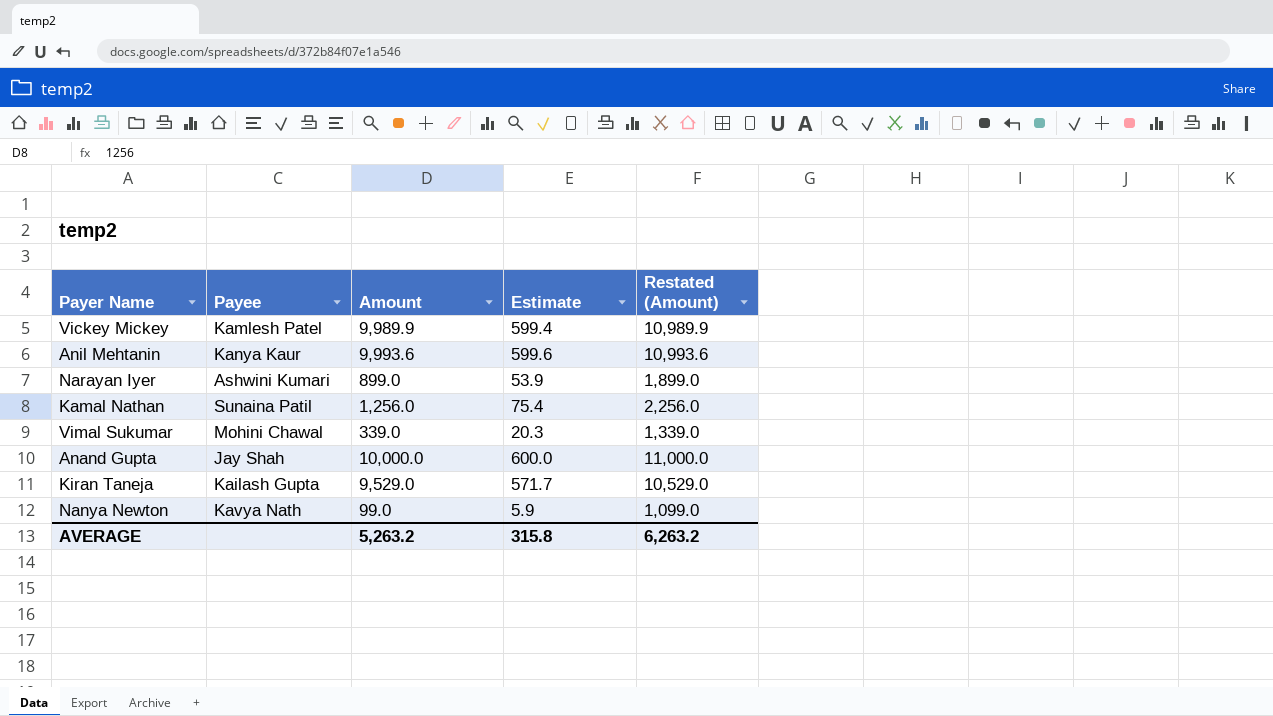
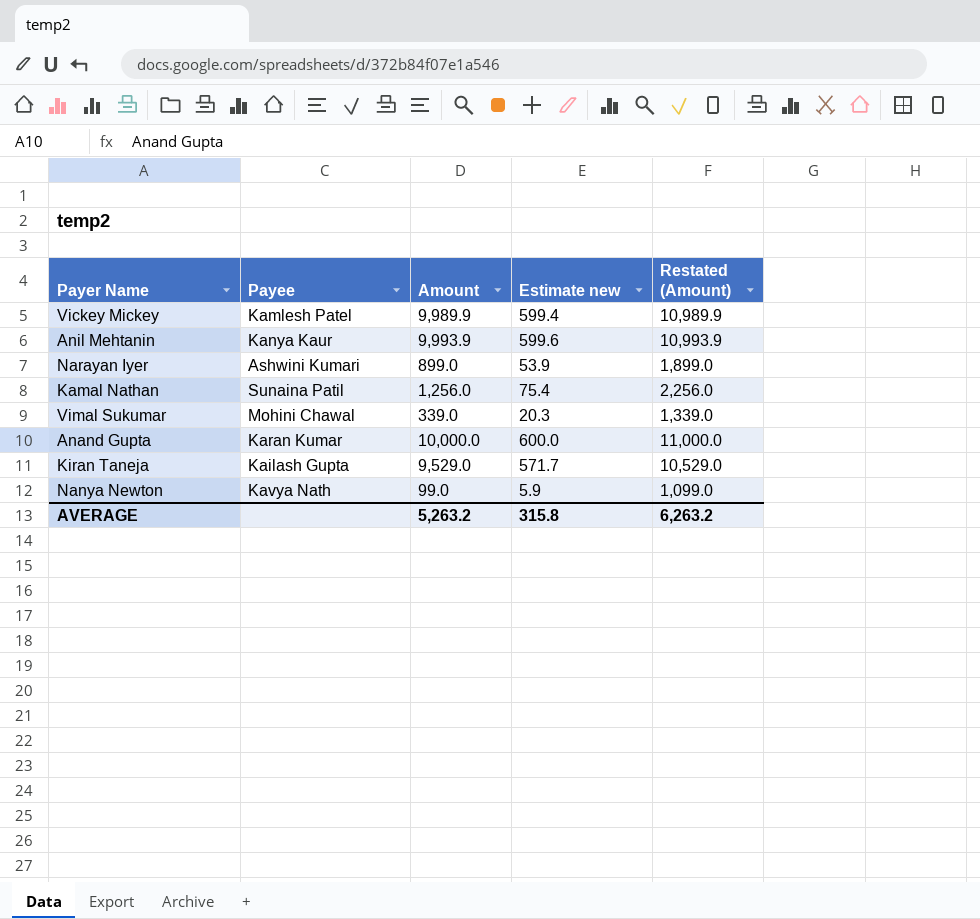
column name: Estimate -> Estimate new
Anil Mehtanin | Amount: 9,993.6 -> 9,993.9
Anil Mehtanin | Restated (Amount): 10,993.6 -> 10,993.9
Anand Gupta | Payee: Jay Shah -> Karan Kumar

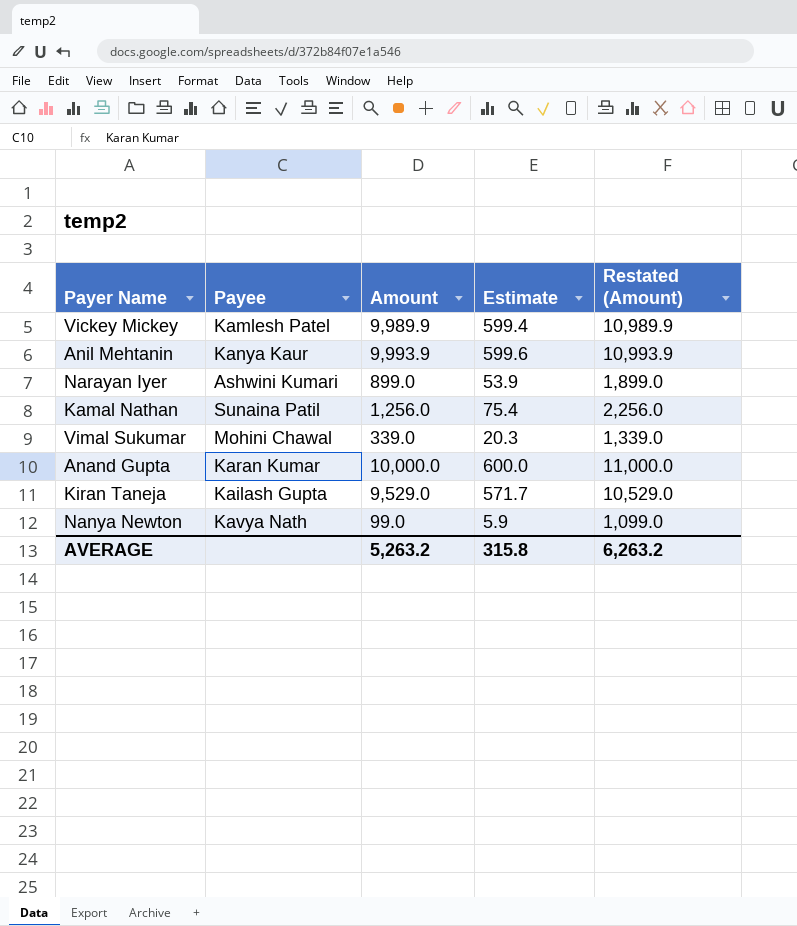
column name: Estimate new -> Estimate

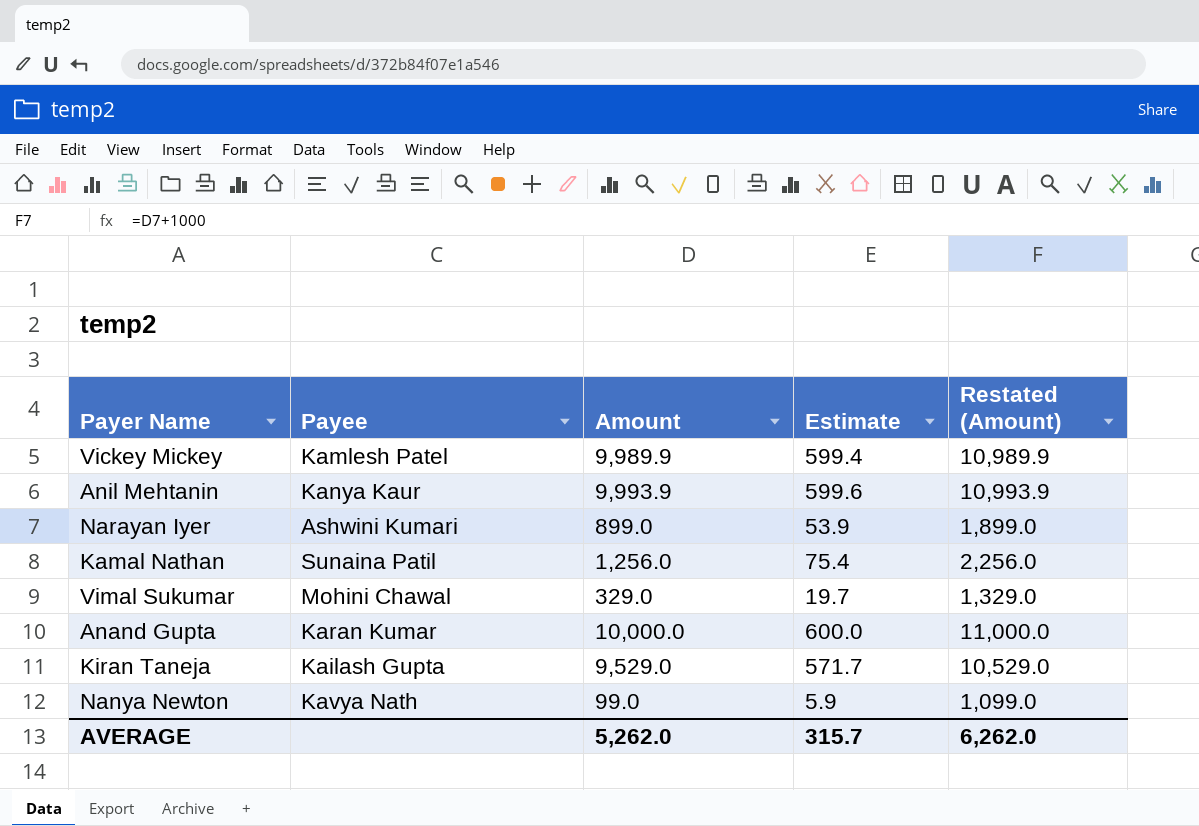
Vimal Sukumar | Amount: 339.0 -> 329.0
Vimal Sukumar | Estimate: 20.3 -> 19.7
Vimal Sukumar | Restated (Amount): 1,339.0 -> 1,329.0
AVERAGE | Amount: 5,263.2 -> 5,262.0
AVERAGE | Estimate: 315.8 -> 315.7
AVERAGE | Restated (Amount): 6,263.2 -> 6,262.0

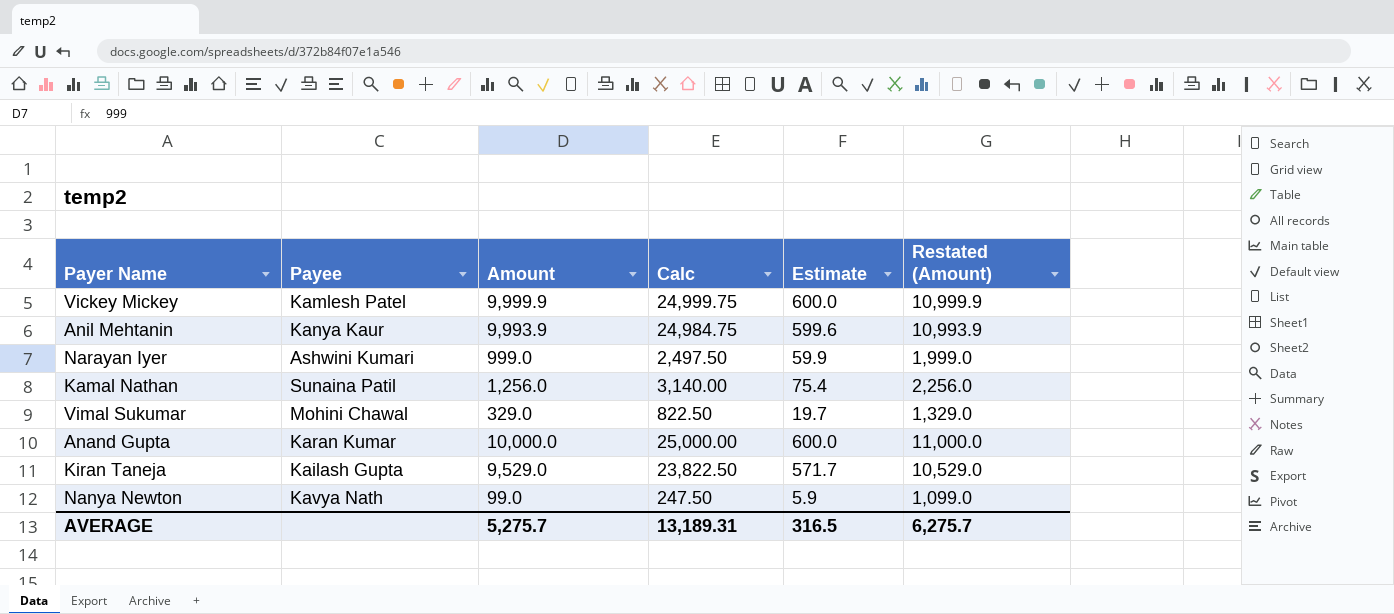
column Calc | formula: none -> [Amount] * 2.5
Vickey Mickey | Amount: 9,989.9 -> 9,999.9
Vickey Mickey | Estimate: 599.4 -> 600.0
Vickey Mickey | Restated (Amount): 10,989.9 -> 10,999.9
Narayan Iyer | Amount: 899.0 -> 999.0
Narayan Iyer | Estimate: 53.9 -> 59.9
Narayan Iyer | Restated (Amount): 1,899.0 -> 1,999.0
AVERAGE | Amount: 5,262.0 -> 5,275.7
AVERAGE | Estimate: 315.7 -> 316.5
AVERAGE | Restated (Amount): 6,262.0 -> 6,275.7

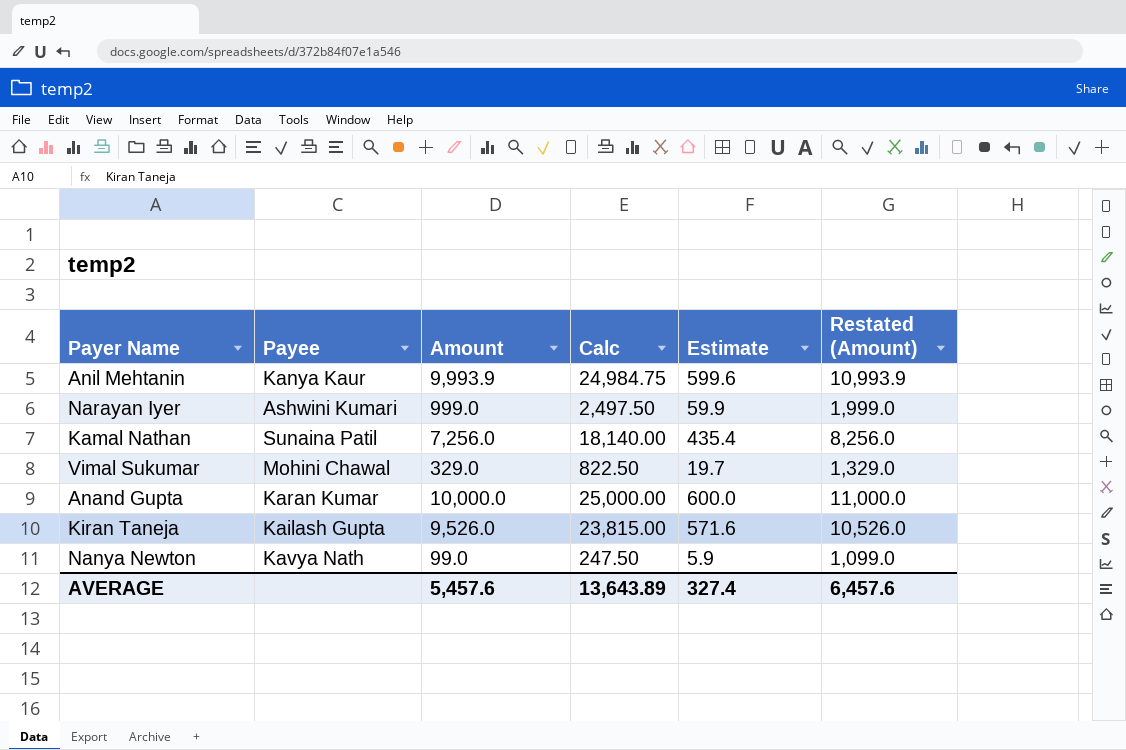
row Vickey Mickey: Kamlesh Patel | 9,999.9 | 24,999.75 | 600.0 | 10,999.9 -> none
Kamal Nathan | Amount: 1,256.0 -> 7,256.0
Kamal Nathan | Calc: 3,140.00 -> 18,140.00
Kamal Nathan | Estimate: 75.4 -> 435.4
Kamal Nathan | Restated (Amount): 2,256.0 -> 8,256.0
Kiran Taneja | Amount: 9,529.0 -> 9,526.0
Kiran Taneja | Calc: 23,822.50 -> 23,815.00
Kiran Taneja | Estimate: 571.7 -> 571.6
Kiran Taneja | Restated (Amount): 10,529.0 -> 10,526.0
AVERAGE | Amount: 5,275.7 -> 5,457.6
AVERAGE | Calc: 13,189.31 -> 13,643.89
AVERAGE | Estimate: 316.5 -> 327.4
AVERAGE | Restated (Amount): 6,275.7 -> 6,457.6

